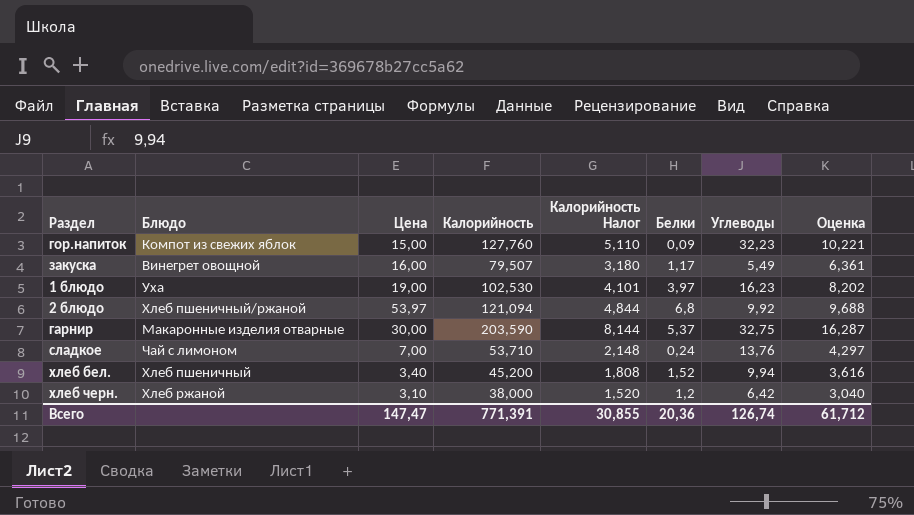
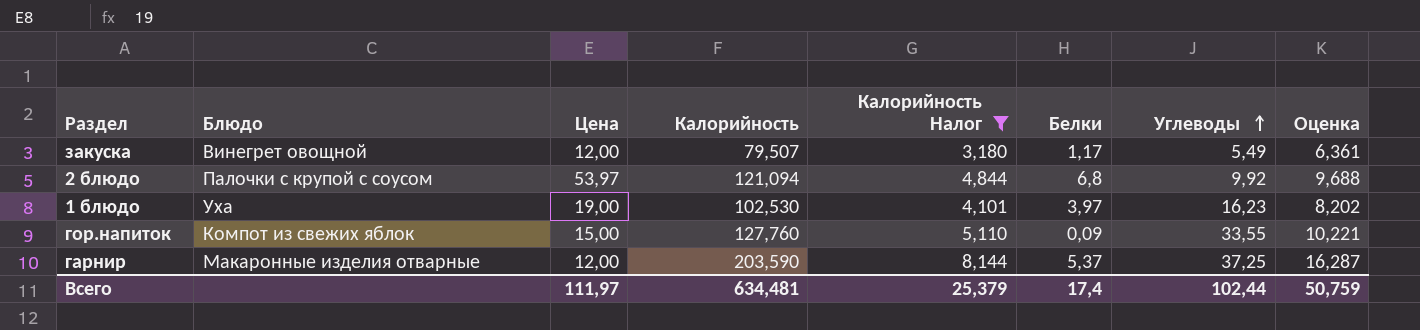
filter: none -> Калорийность Налог >= 3,180
row order: none -> Углеводы ascending
закуска | Цена: 16,00 -> 12,00
2 блюдо | Блюдо: Хлеб пшеничный/ржаной -> Палочки с крупой с соусом
гор.напиток | Углеводы: 32,23 -> 33,55
гарнир | Цена: 30,00 -> 12,00
гарнир | Углеводы: 32,75 -> 37,25
Всего | Цена: 147,47 -> 111,97
Всего | Калорийность: 771,391 -> 634,481
Всего | Калорийность Налог: 30,855 -> 25,379
Всего | Белки: 20,36 -> 17,4
Всего | Углеводы: 126,74 -> 102,44
Всего | Оценка: 61,712 -> 50,759

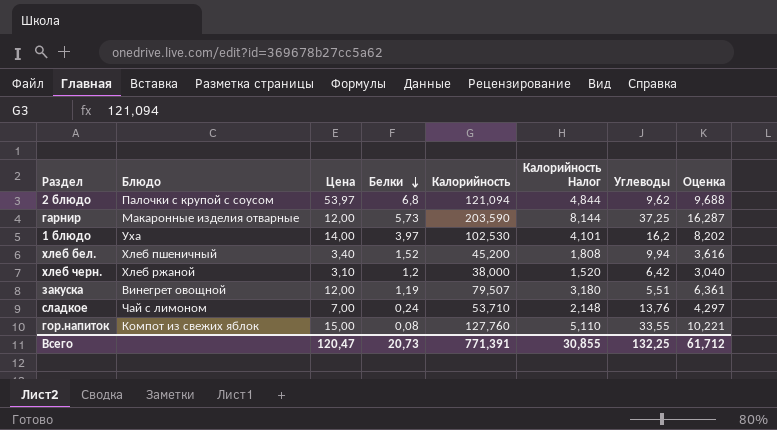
filter: Калорийность Налог >= 3,180 -> none
row order: Углеводы ascending -> Белки descending
column Белки | position: 6 -> 4
2 блюдо | Углеводы: 9,92 -> 9,62
гарнир | Белки: 5,37 -> 5,73
1 блюдо | Цена: 19,00 -> 14,00
1 блюдо | Углеводы: 16,23 -> 16,2
закуска | Белки: 1,17 -> 1,19
закуска | Углеводы: 5,49 -> 5,51
гор.напиток | Белки: 0,09 -> 0,08
Всего | Цена: 111,97 -> 120,47
Всего | Белки: 17,4 -> 20,73
Всего | Калорийность: 634,481 -> 771,391
Всего | Калорийность Налог: 25,379 -> 30,855
Всего | Углеводы: 102,44 -> 132,25
Всего | Оценка: 50,759 -> 61,712

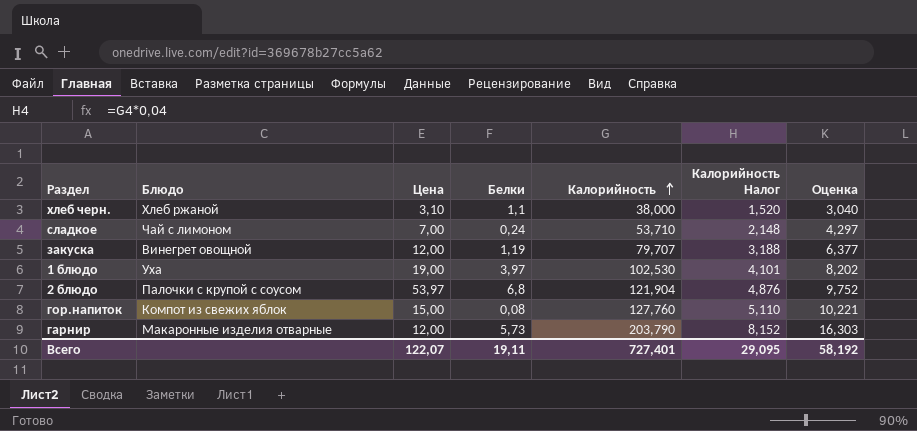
row order: Белки descending -> Калорийность ascending
column Углеводы | position: 7 -> none
row хлеб бел.: Хлеб пшеничный | 3,40 | 1,52 | 45,200 | 1,808 | 9,94 | 3,616 -> none
хлеб черн. | Белки: 1,2 -> 1,1
закуска | Калорийность: 79,507 -> 79,707
закуска | Калорийность Налог: 3,180 -> 3,188
закуска | Оценка: 6,361 -> 6,377
1 блюдо | Цена: 14,00 -> 19,00
2 блюдо | Калорийность: 121,094 -> 121,904
2 блюдо | Калорийность Налог: 4,844 -> 4,876
2 блюдо | Оценка: 9,688 -> 9,752
гарнир | Калорийность: 203,590 -> 203,790
гарнир | Калорийность Налог: 8,144 -> 8,152
гарнир | Оценка: 16,287 -> 16,303
Всего | Цена: 120,47 -> 122,07
Всего | Белки: 20,73 -> 19,11
Всего | Калорийность: 771,391 -> 727,401
Всего | Калорийность Налог: 30,855 -> 29,095
Всего | Оценка: 61,712 -> 58,192

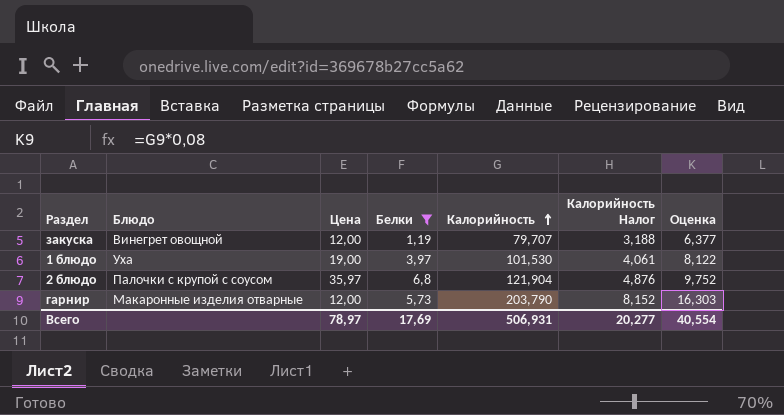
filter: none -> Белки >= 1,19
1 блюдо | Калорийность: 102,530 -> 101,530
1 блюдо | Калорийность Налог: 4,101 -> 4,061
1 блюдо | Оценка: 8,202 -> 8,122
2 блюдо | Цена: 53,97 -> 35,97
Всего | Цена: 122,07 -> 78,97
Всего | Белки: 19,11 -> 17,69
Всего | Калорийность: 727,401 -> 506,931
Всего | Калорийность Налог: 29,095 -> 20,277
Всего | Оценка: 58,192 -> 40,554

